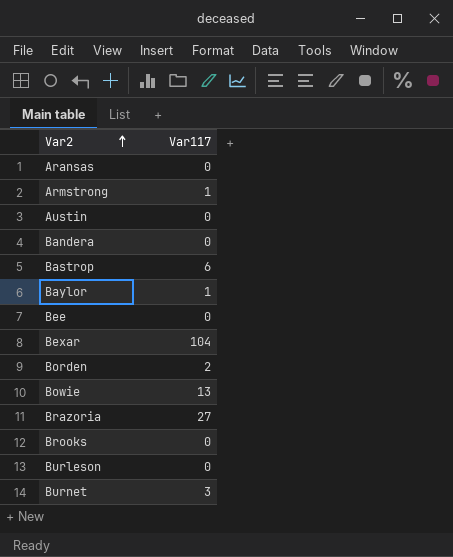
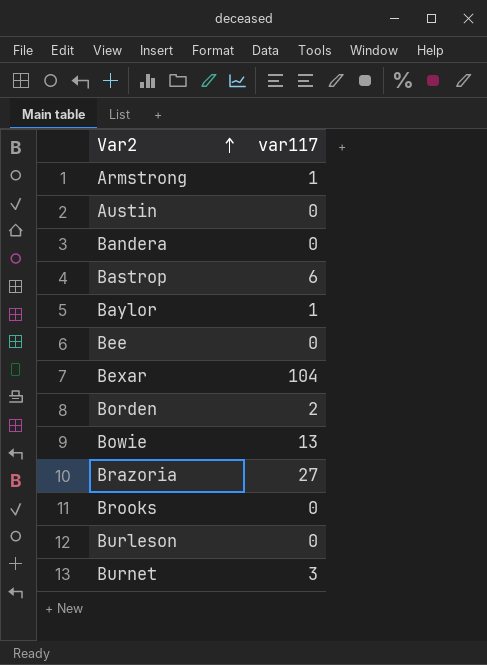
column name: Var117 -> var117
row Aransas: 0 -> none

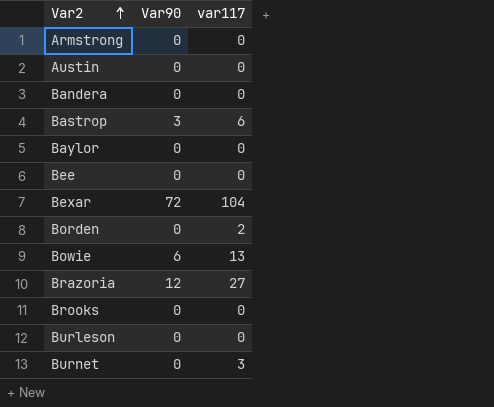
column Var90 | position: none -> 2
Armstrong | var117: 1 -> 0
Baylor | var117: 1 -> 0

